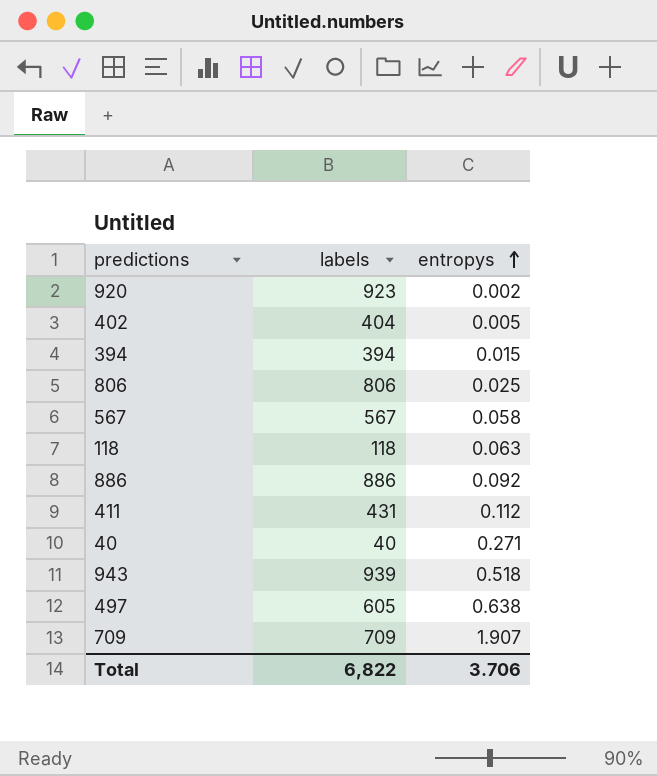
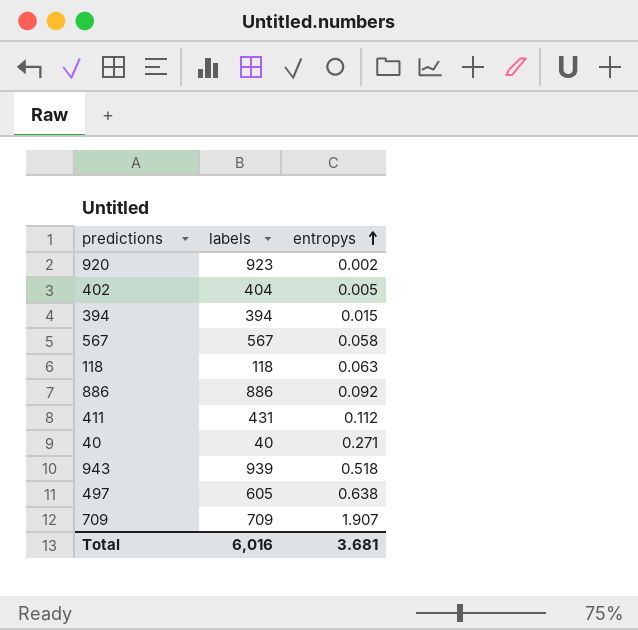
row 806: 806 | 0.025 -> none
Total | labels: 6,822 -> 6,016
Total | entropys: 3.706 -> 3.681

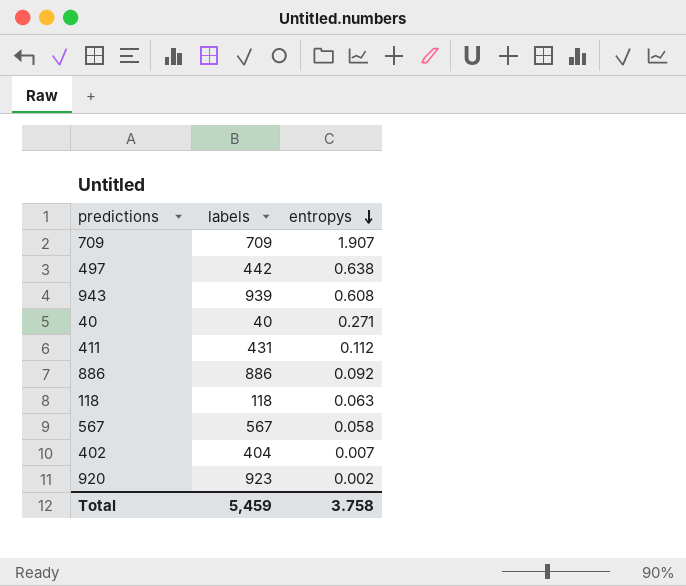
row order: entropys ascending -> entropys descending
row 394: 394 | 0.015 -> none
497 | labels: 605 -> 442
943 | entropys: 0.518 -> 0.608
402 | entropys: 0.005 -> 0.007
Total | labels: 6,016 -> 5,459
Total | entropys: 3.681 -> 3.758

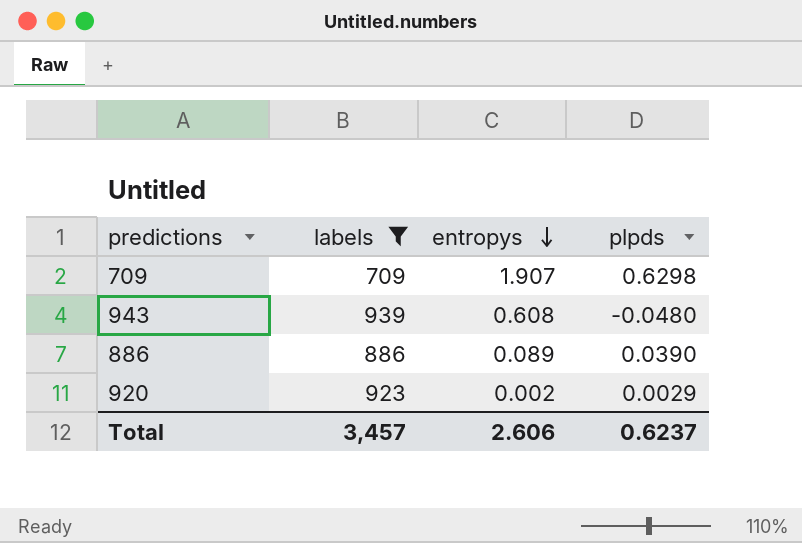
filter: none -> labels >= 709
column plpds | position: none -> 4
886 | entropys: 0.092 -> 0.089
Total | labels: 5,459 -> 3,457
Total | entropys: 3.758 -> 2.606

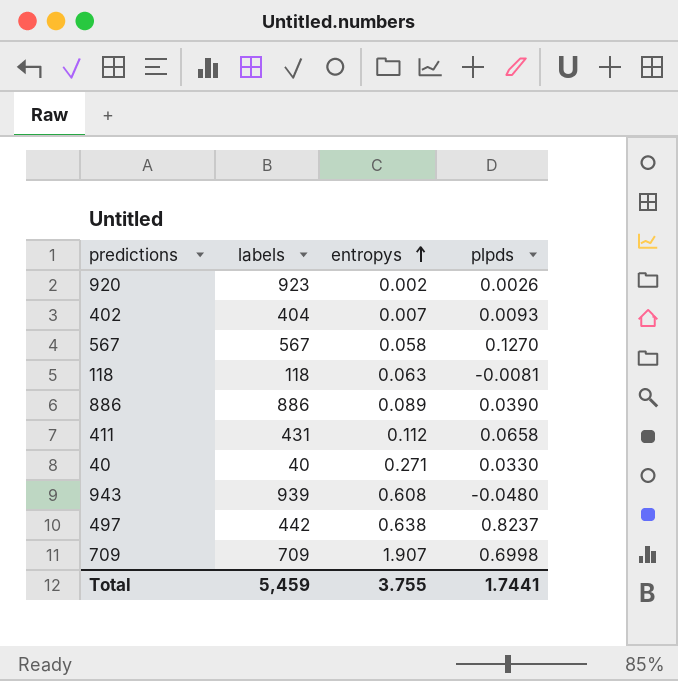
filter: labels >= 709 -> none
row order: entropys descending -> entropys ascending
920 | plpds: 0.0029 -> 0.0026
709 | plpds: 0.6298 -> 0.6998
Total | labels: 3,457 -> 5,459
Total | entropys: 2.606 -> 3.755
Total | plpds: 0.6237 -> 1.7441

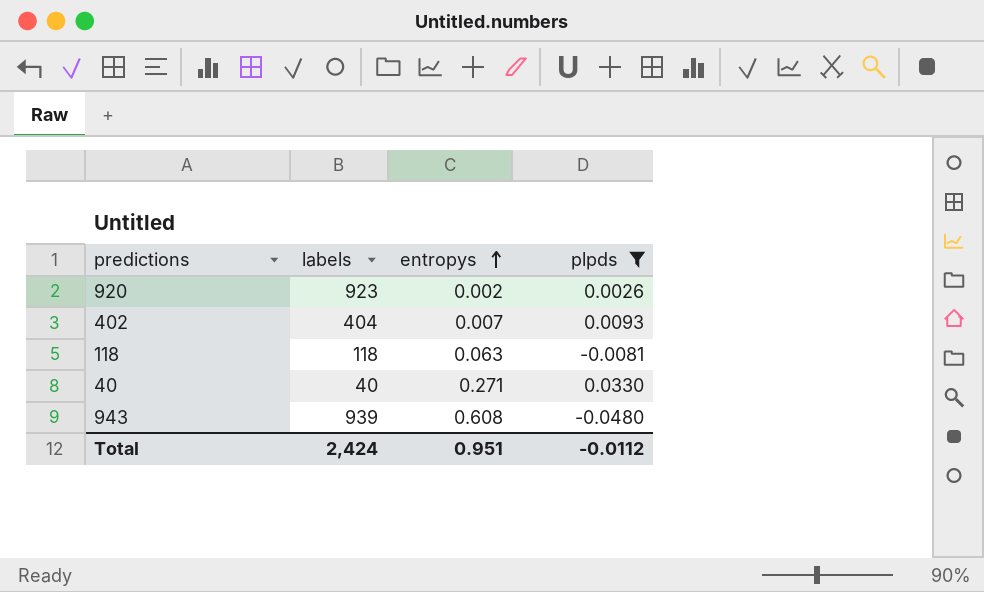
filter: none -> plpds <= 0.0330
Total | labels: 5,459 -> 2,424
Total | entropys: 3.755 -> 0.951
Total | plpds: 1.7441 -> -0.0112

